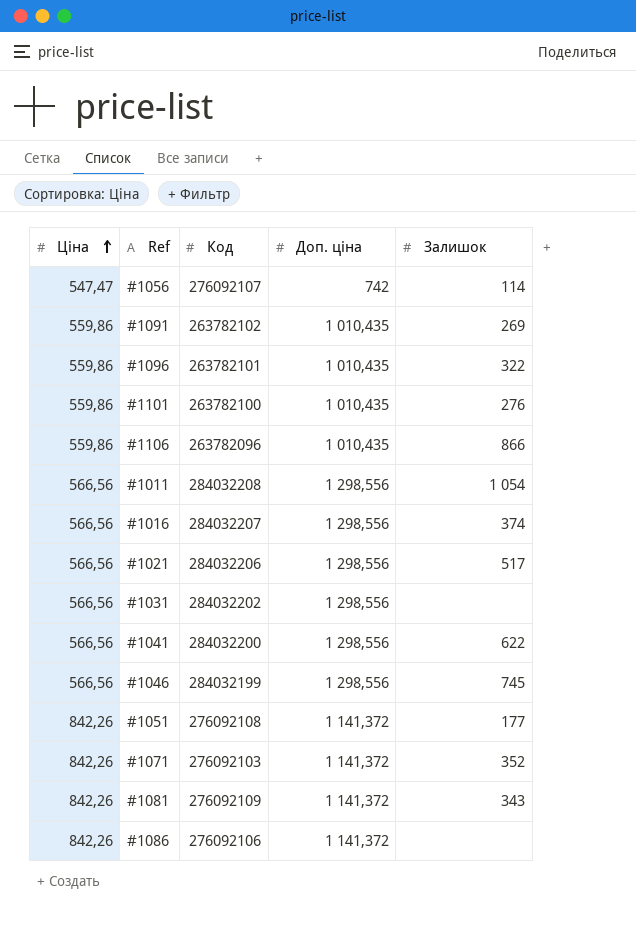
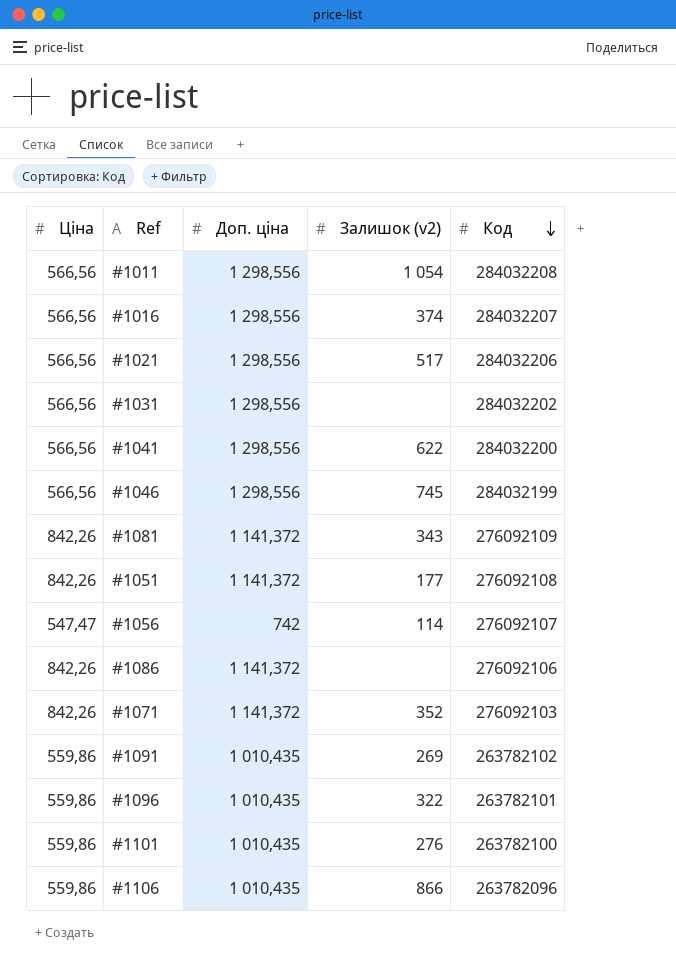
row order: Ціна ascending -> Код descending
column name: Залишок -> Залишок (v2)
column Код | position: 3 -> 5

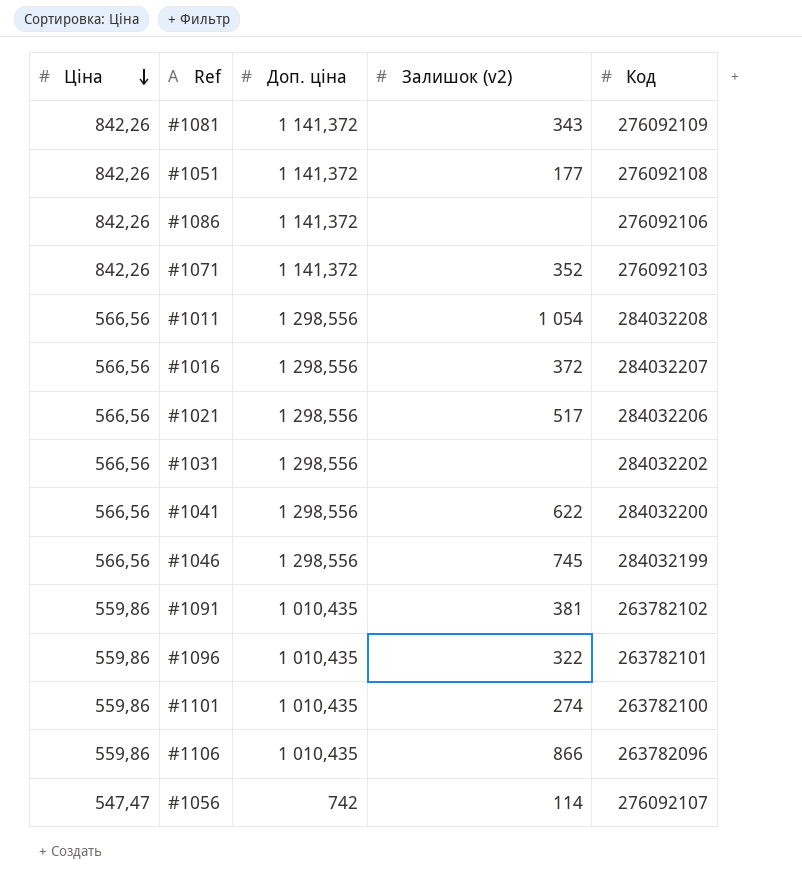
row order: Код descending -> Ціна descending
#1016 | Залишок (v2): 374 -> 372
#1091 | Залишок (v2): 269 -> 381
#1101 | Залишок (v2): 276 -> 274

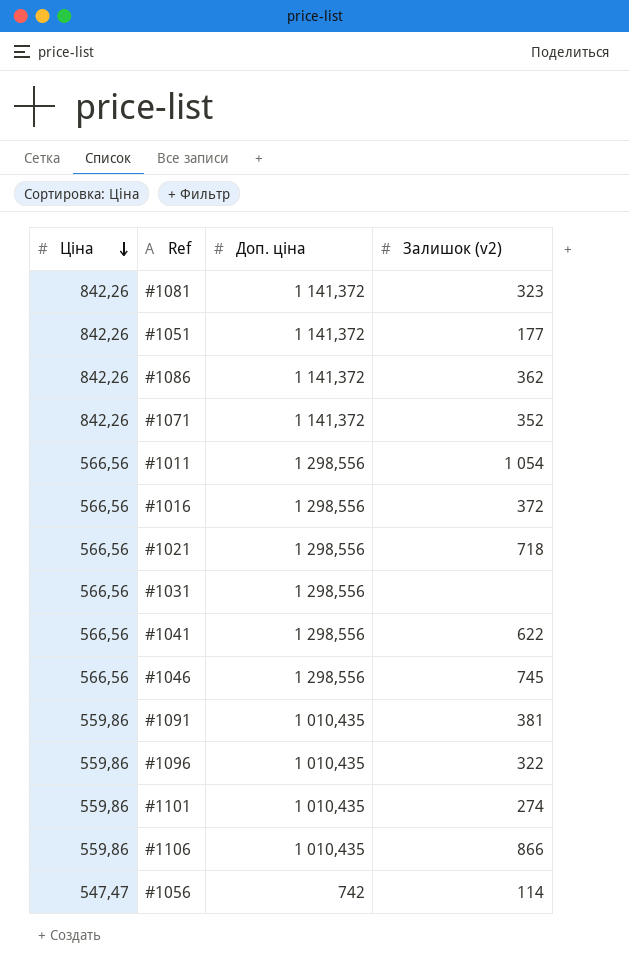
column Код | position: 5 -> none
#1081 | Залишок (v2): 343 -> 323
#1086 | Залишок (v2): none -> 362
#1021 | Залишок (v2): 517 -> 718

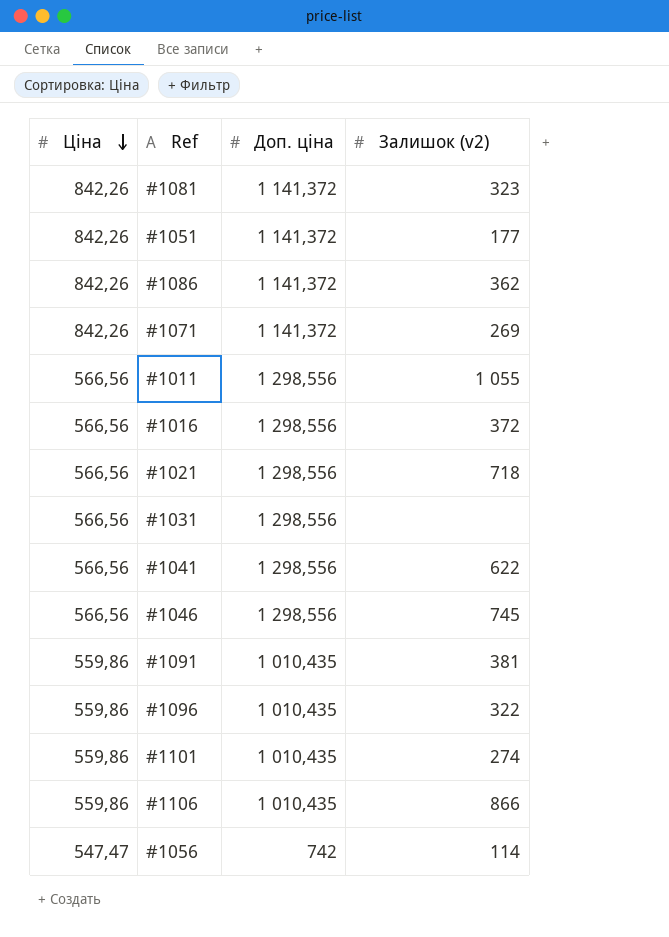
#1071 | Залишок (v2): 352 -> 269
#1011 | Залишок (v2): 1 054 -> 1 055

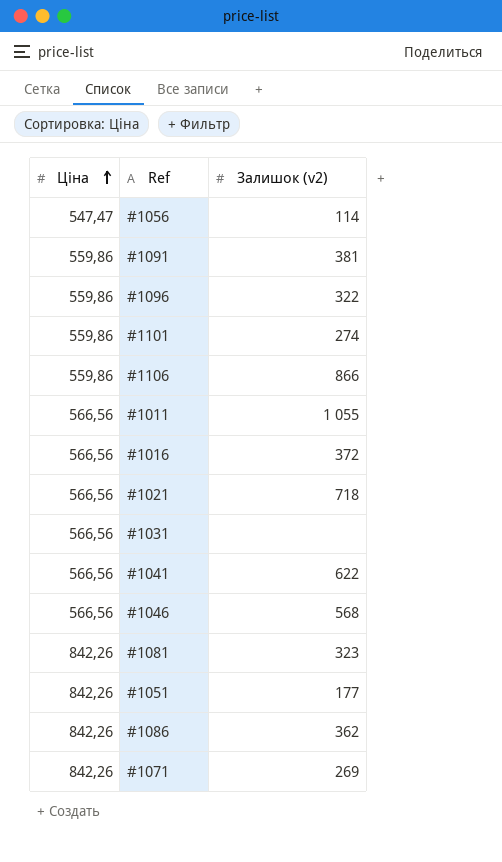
row order: Ціна descending -> Ціна ascending
column Доп. ціна | position: 3 -> none
#1046 | Залишок (v2): 745 -> 568

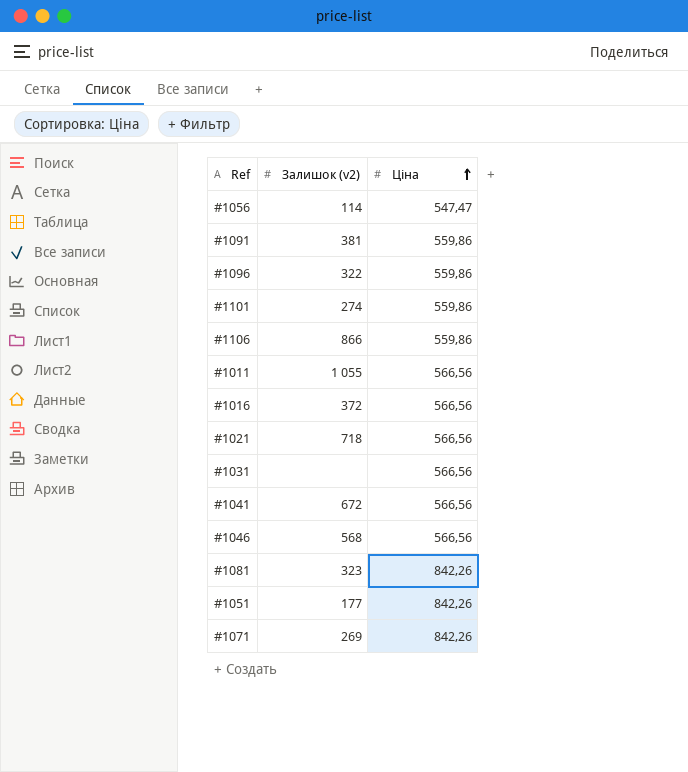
column Ціна | position: 1 -> 3
row #1086: 842,26 | 362 -> none
#1041 | Залишок (v2): 622 -> 672

